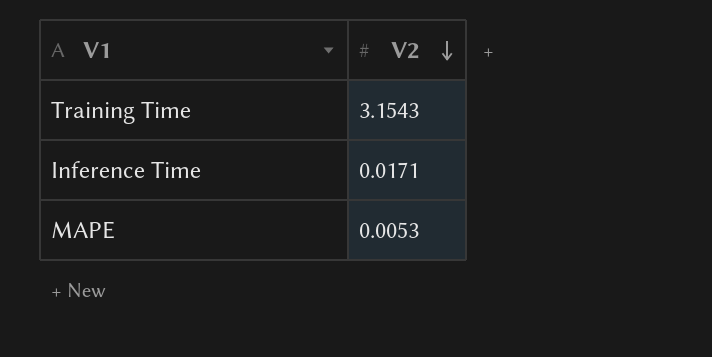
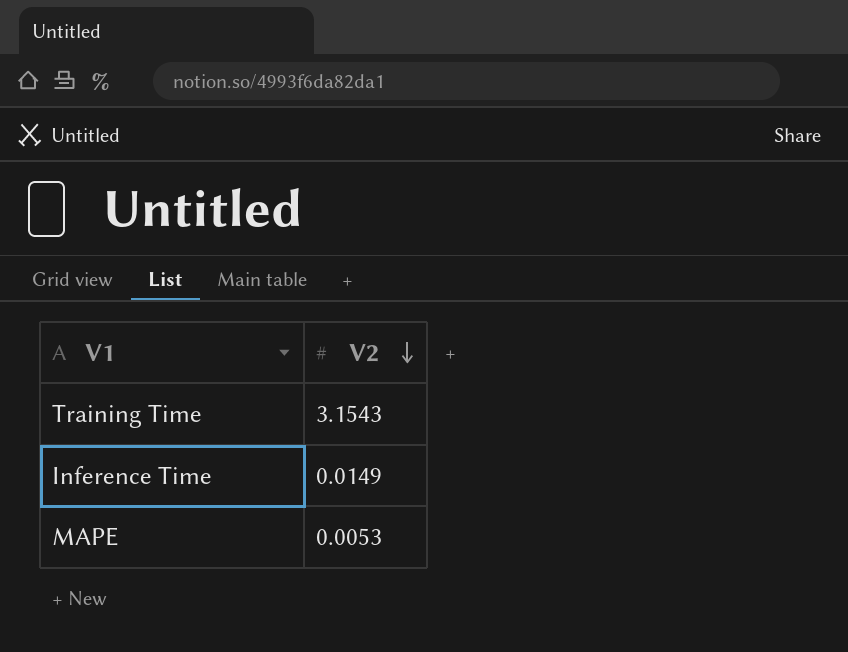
Inference Time | V2: 0.0171 -> 0.0149

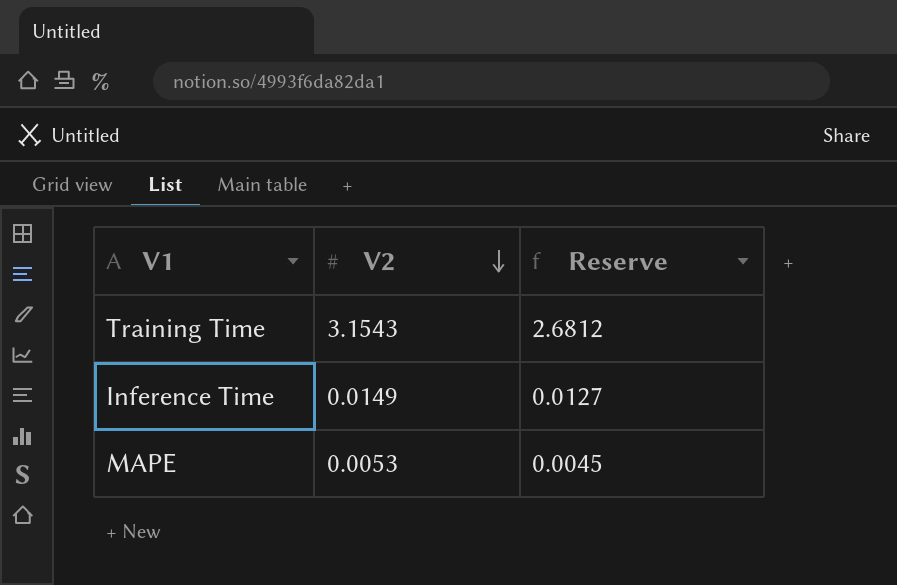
column Reserve | formula: none -> [V2] * 0.85

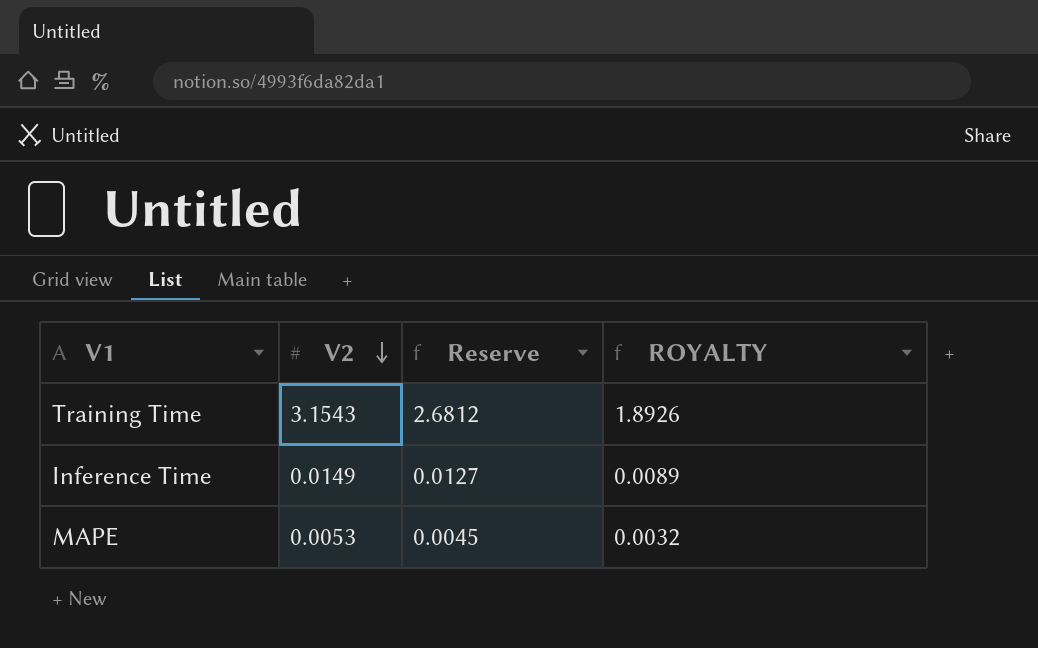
column ROYALTY | formula: none -> [V2] * 0.6

